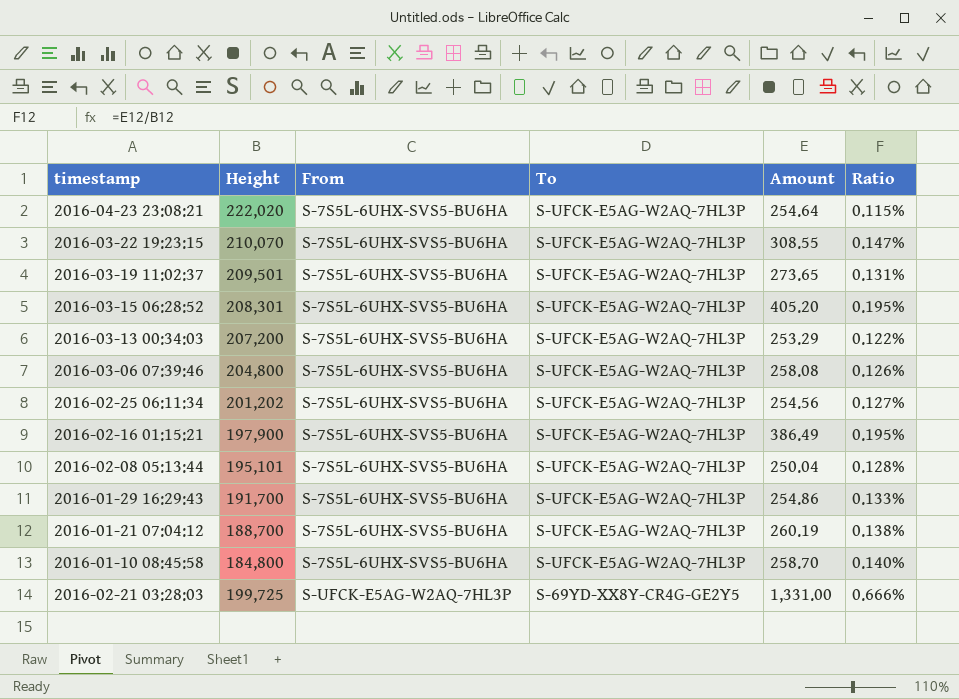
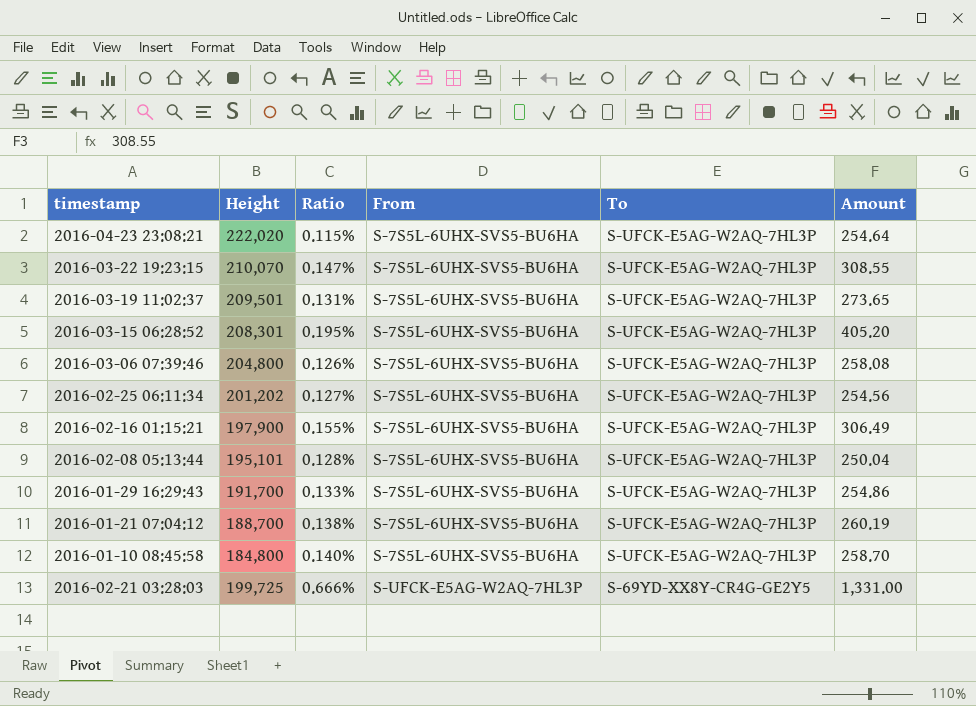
column Ratio | position: 6 -> 3
row 2016-03-13 00:34:03: 207,200 | S-7S5L-6UHX-SVS5-BU6HA | S-UFCK-E5AG-W2AQ-7HL3P | 253.29 | 0.122% -> none
2016-02-16 01:15:21 | Ratio: 0.195% -> 0.155%
2016-02-16 01:15:21 | Amount: 386.49 -> 306.49

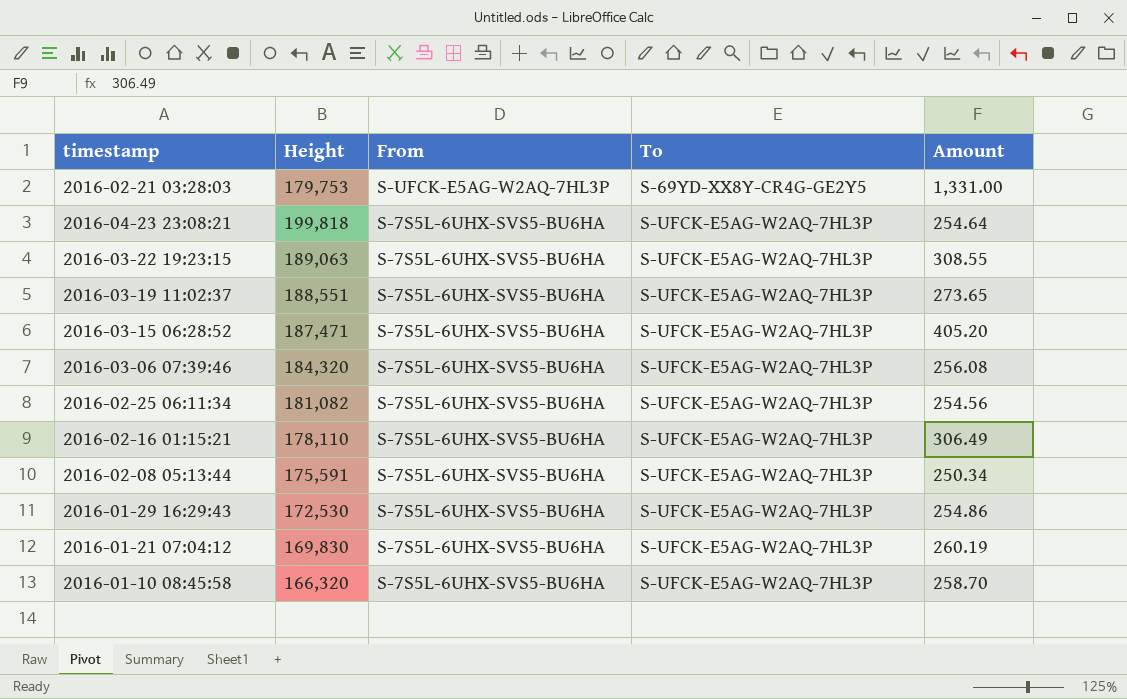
row order: From ascending -> From descending
column Ratio | formula: [Amount] / [Height] -> none
2016-02-21 03:28:03 | Height: 199,725 -> 179,753
2016-04-23 23:08:21 | Height: 222,020 -> 199,818
2016-03-22 19:23:15 | Height: 210,070 -> 189,063
2016-03-19 11:02:37 | Height: 209,501 -> 188,551
2016-03-15 06:28:52 | Height: 208,301 -> 187,471
2016-03-06 07:39:46 | Height: 204,800 -> 184,320
2016-03-06 07:39:46 | Amount: 258.08 -> 256.08
2016-02-25 06:11:34 | Height: 201,202 -> 181,082
2016-02-16 01:15:21 | Height: 197,900 -> 178,110
2016-02-08 05:13:44 | Height: 195,101 -> 175,591
2016-02-08 05:13:44 | Amount: 250.04 -> 250.34
2016-01-29 16:29:43 | Height: 191,700 -> 172,530
2016-01-21 07:04:12 | Height: 188,700 -> 169,830
2016-01-10 08:45:58 | Height: 184,800 -> 166,320

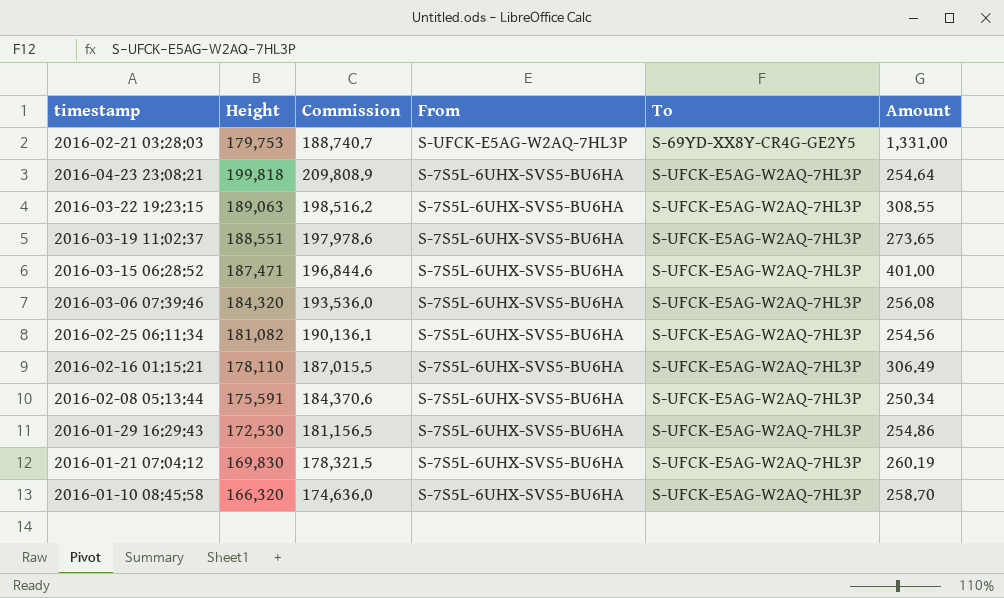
column Commission | formula: none -> [Height] * 1.05
2016-03-15 06:28:52 | Amount: 405.20 -> 401.00

